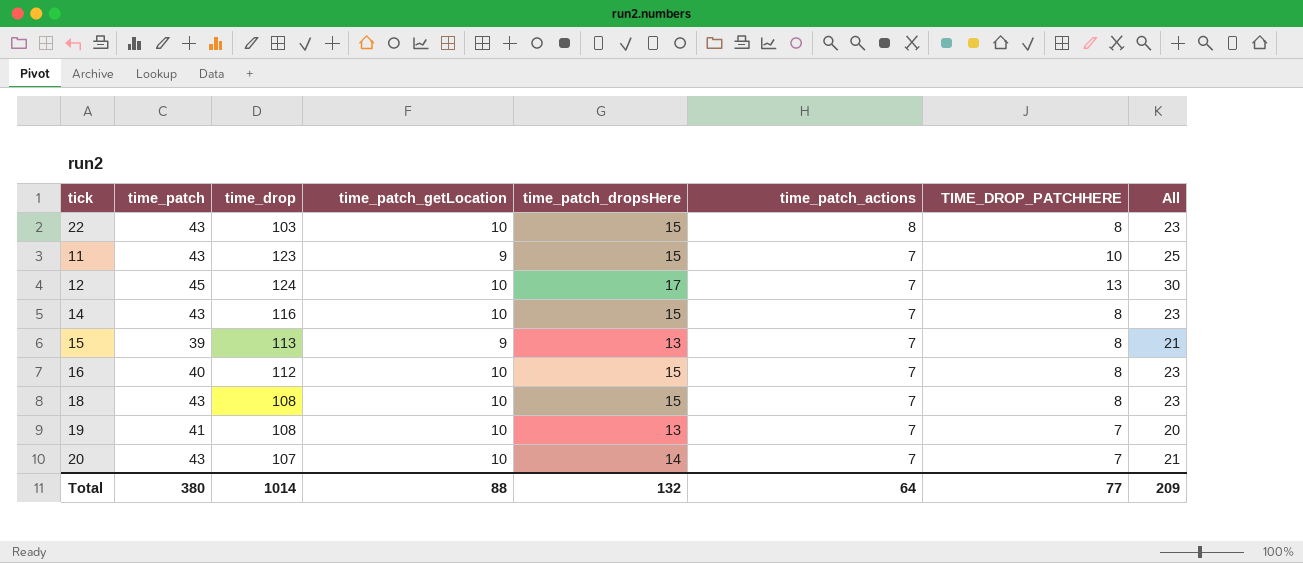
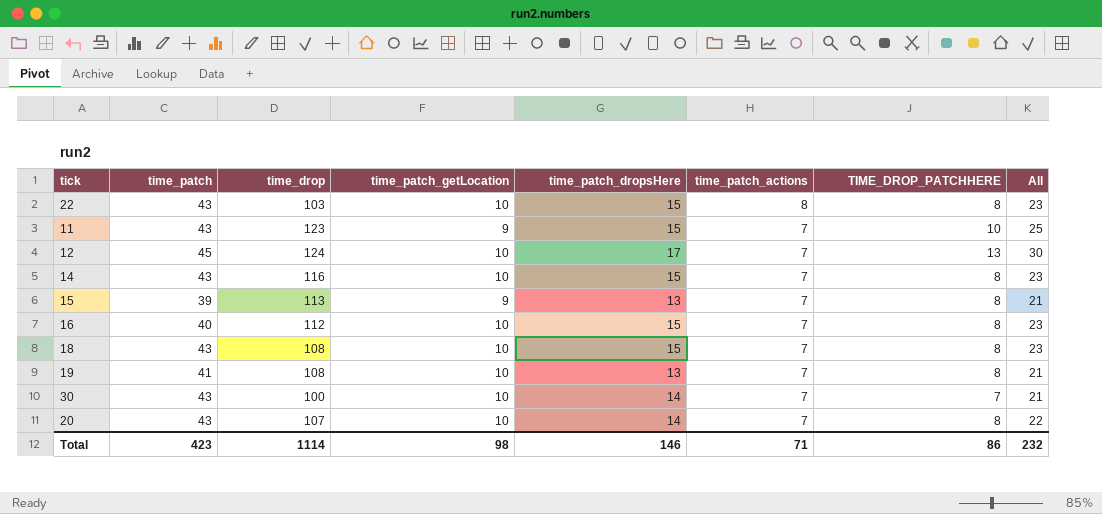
19 | TIME_DROP_PATCHHERE: 7 -> 8
19 | All: 20 -> 21
row 30: none -> 43 | 100 | 10 | 14 | 7 | 7 | 21
20 | TIME_DROP_PATCHHERE: 7 -> 8
20 | All: 21 -> 22
Total | time_patch: 380 -> 423
Total | time_drop: 1014 -> 1114
Total | time_patch_getLocation: 88 -> 98
Total | time_patch_dropsHere: 132 -> 146
Total | time_patch_actions: 64 -> 71
Total | TIME_DROP_PATCHHERE: 77 -> 86
Total | All: 209 -> 232

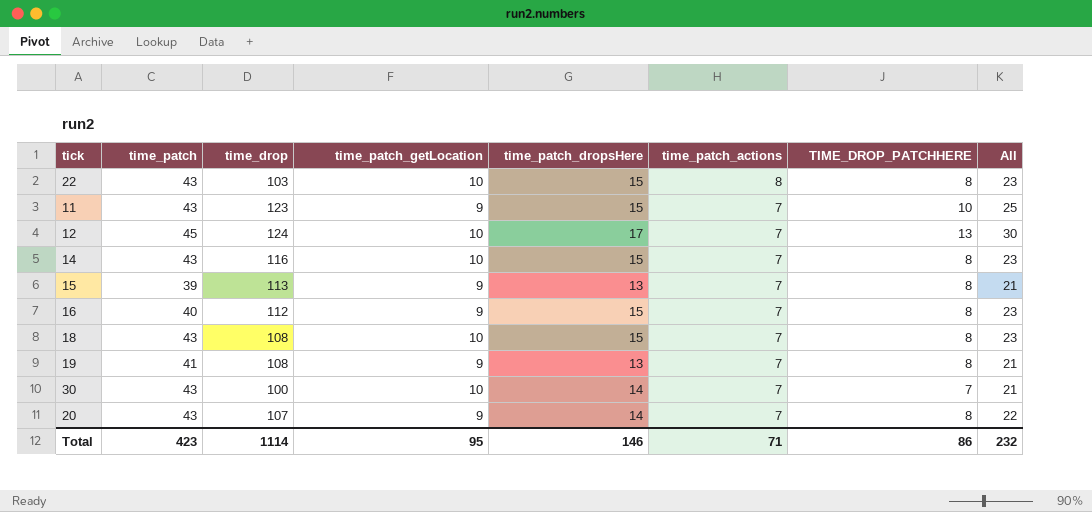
16 | time_patch_getLocation: 10 -> 9
19 | time_patch_getLocation: 10 -> 9
20 | time_patch_getLocation: 10 -> 9
Total | time_patch_getLocation: 98 -> 95

